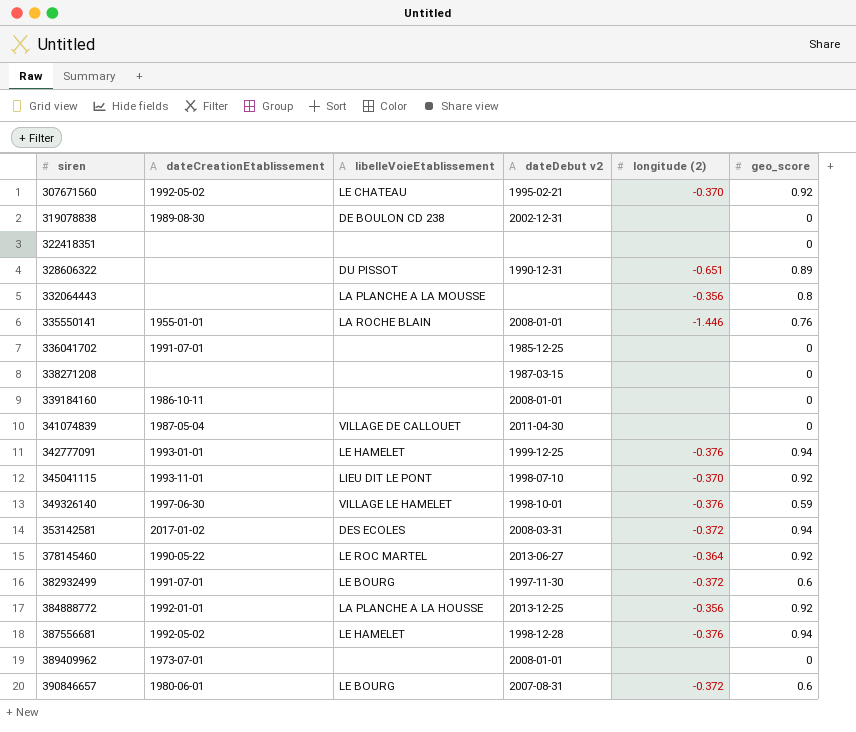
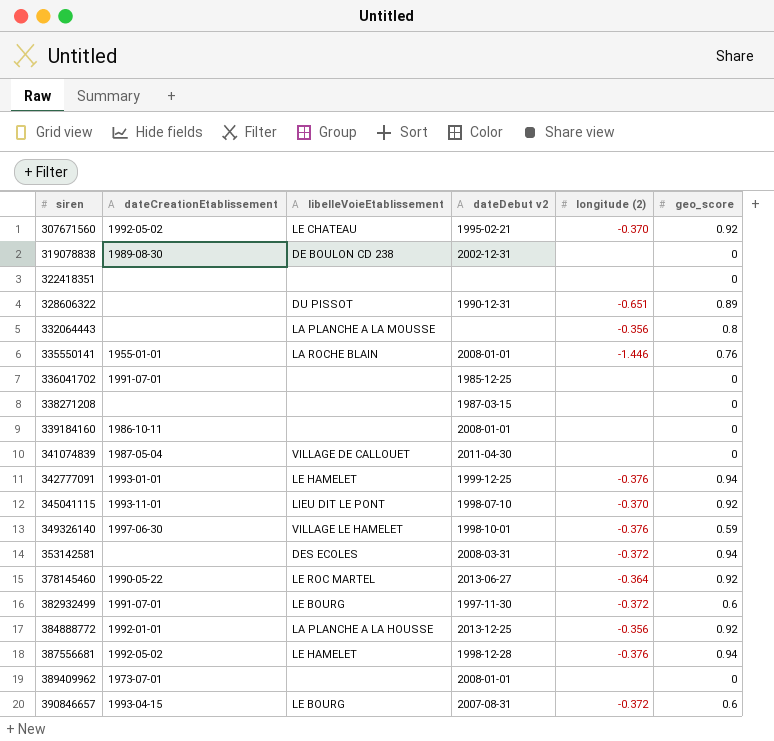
353142581 | dateCreationEtablissement: 2017-01-02 -> none
390846657 | dateCreationEtablissement: 1980-06-01 -> 1993-04-15

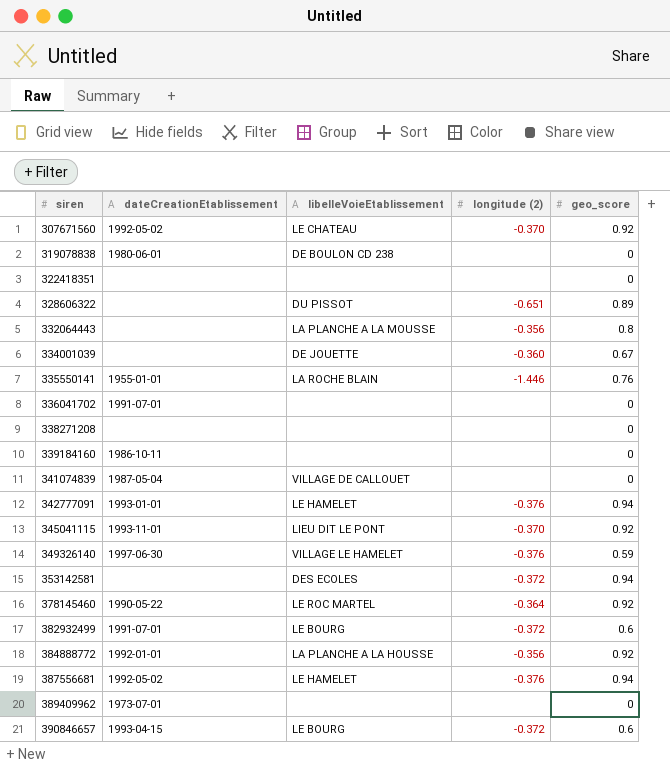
column dateDebut v2 | position: 4 -> none
319078838 | dateCreationEtablissement: 1989-08-30 -> 1980-06-01
row 334001039: none -> none | DE JOUETTE | -0.360 | 0.67

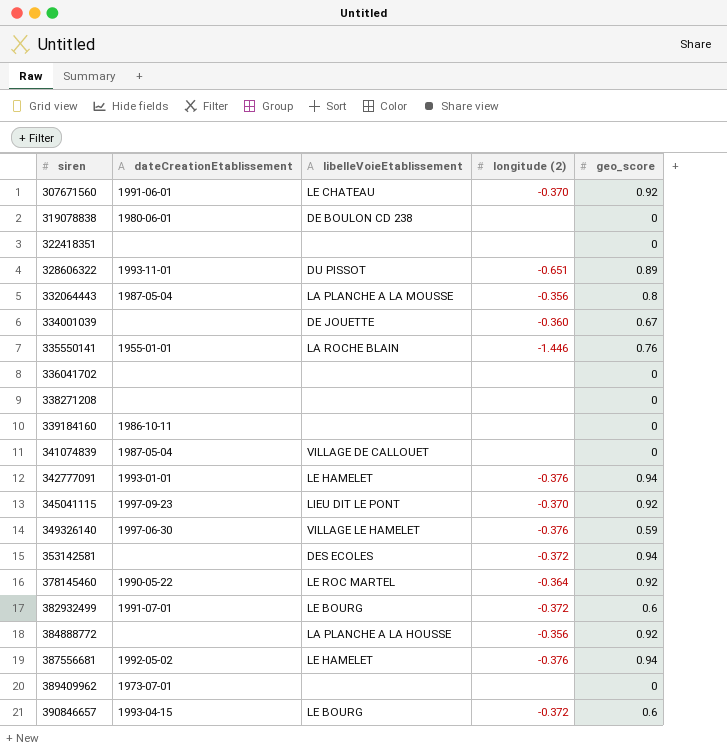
307671560 | dateCreationEtablissement: 1992-05-02 -> 1991-06-01
328606322 | dateCreationEtablissement: none -> 1993-11-01
332064443 | dateCreationEtablissement: none -> 1987-05-04
336041702 | dateCreationEtablissement: 1991-07-01 -> none
345041115 | dateCreationEtablissement: 1993-11-01 -> 1997-09-23
384888772 | dateCreationEtablissement: 1992-01-01 -> none

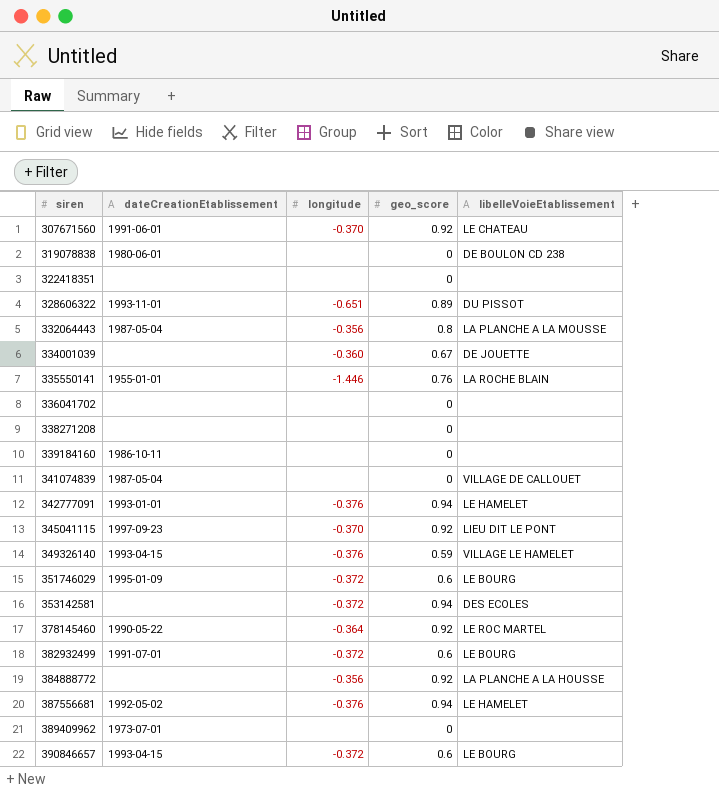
column name: longitude (2) -> longitude
column libelleVoieEtablissement | position: 3 -> 5
349326140 | dateCreationEtablissement: 1997-06-30 -> 1993-04-15
row 351746029: none -> 1995-01-09 | -0.372 | 0.6 | LE BOURG

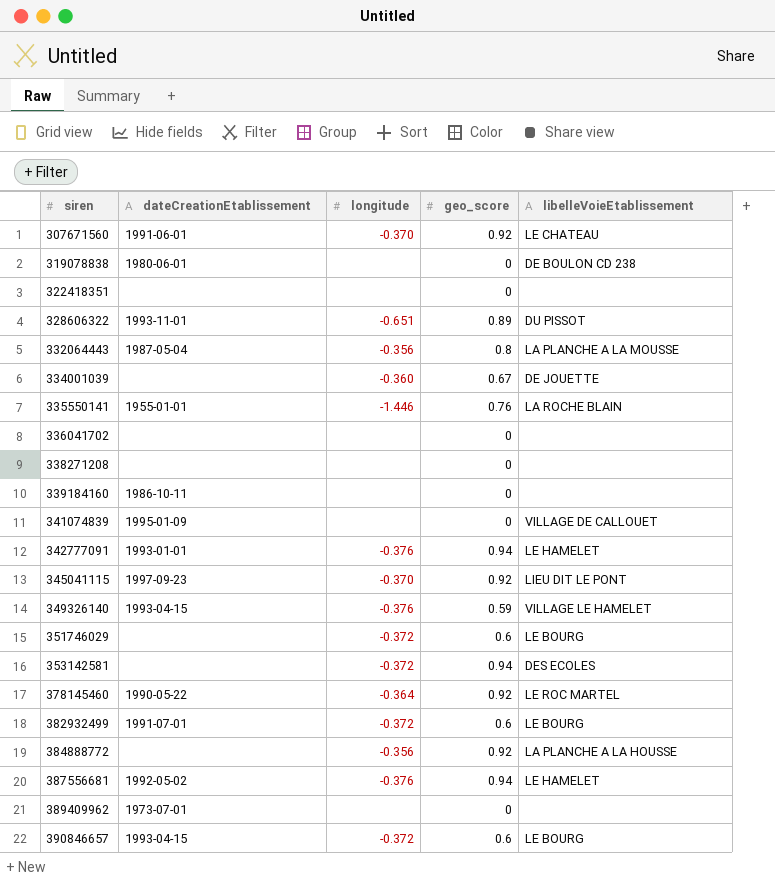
341074839 | dateCreationEtablissement: 1987-05-04 -> 1995-01-09
351746029 | dateCreationEtablissement: 1995-01-09 -> none

